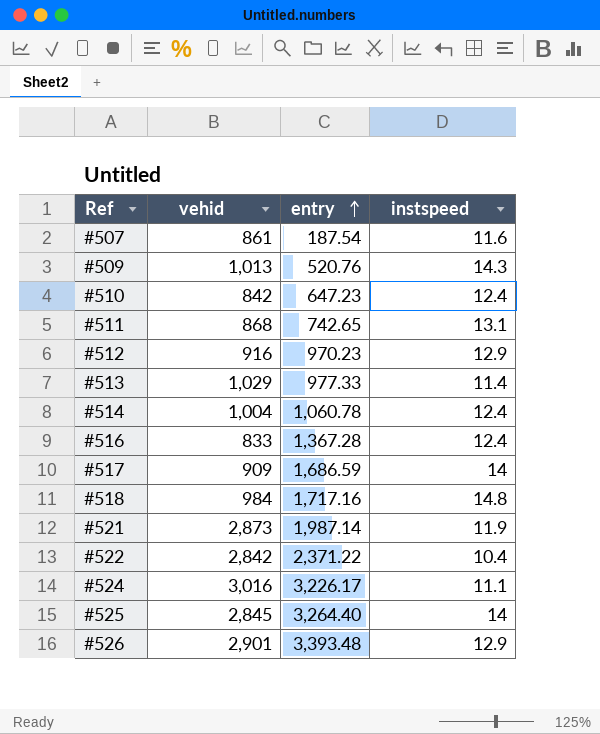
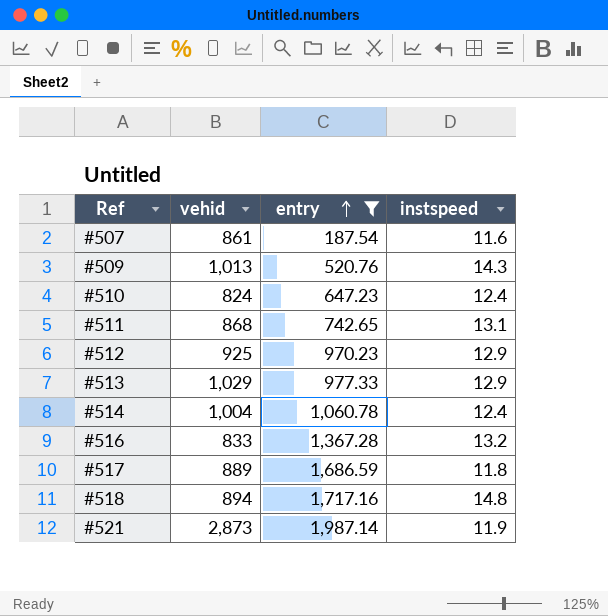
filter: none -> entry <= 1,987.14
#510 | vehid: 842 -> 824
#512 | vehid: 916 -> 925
#513 | instspeed: 11.4 -> 12.9
#516 | instspeed: 12.4 -> 13.2
#517 | vehid: 909 -> 889
#517 | instspeed: 14 -> 11.8
#518 | vehid: 984 -> 894

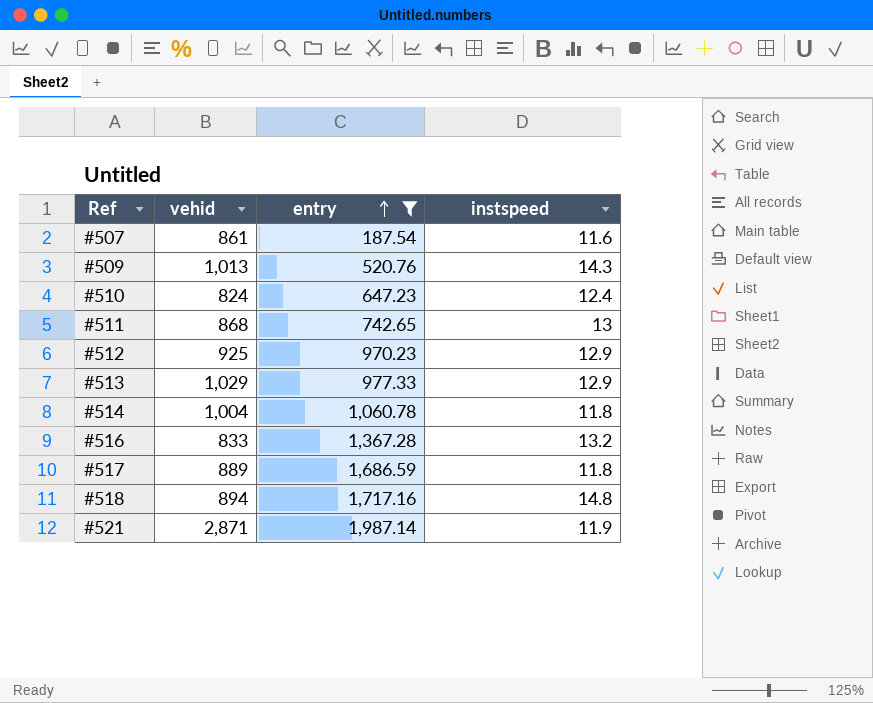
#511 | instspeed: 13.1 -> 13
#514 | instspeed: 12.4 -> 11.8
#521 | vehid: 2,873 -> 2,871

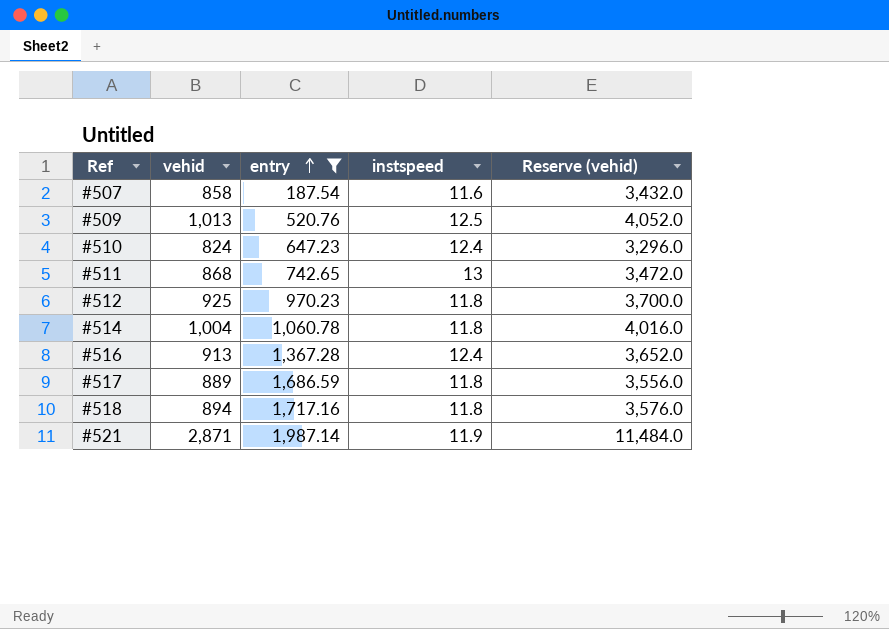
column Reserve (vehid) | formula: none -> [vehid] * 4
row #513: 1,029 | 977.33 | 12.9 -> none
#507 | vehid: 861 -> 858
#509 | instspeed: 14.3 -> 12.5
#512 | instspeed: 12.9 -> 11.8
#516 | vehid: 833 -> 913
#516 | instspeed: 13.2 -> 12.4
#518 | instspeed: 14.8 -> 11.8

